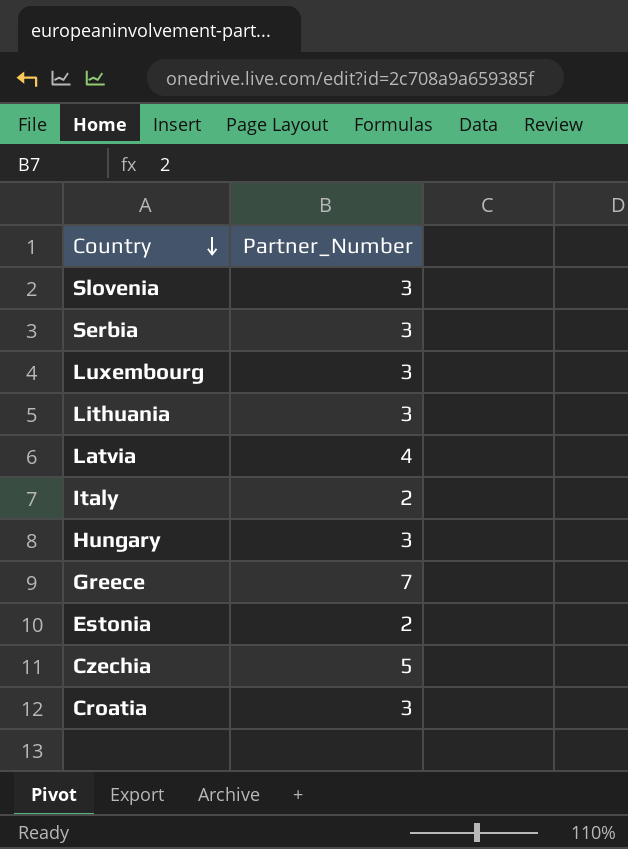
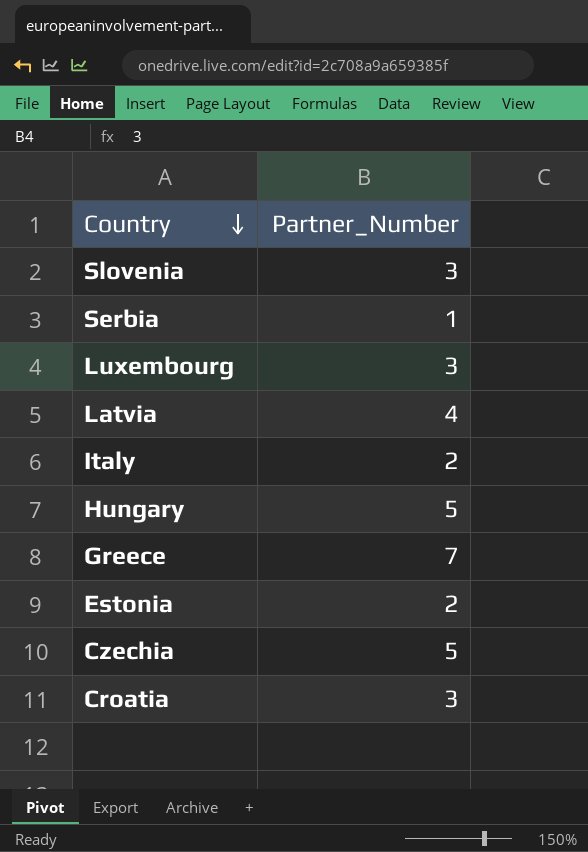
row Lithuania: 3 -> none
Serbia | Partner_Number: 3 -> 1
Hungary | Partner_Number: 3 -> 5

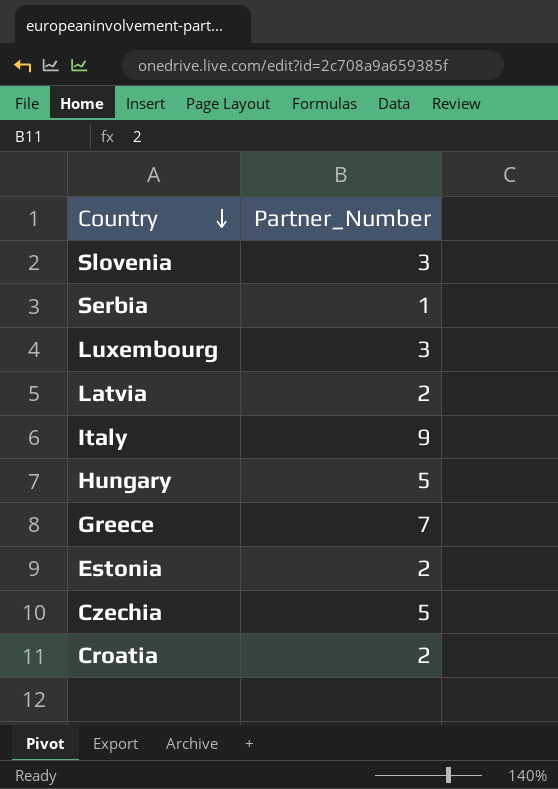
Latvia | Partner_Number: 4 -> 2
Italy | Partner_Number: 2 -> 9
Croatia | Partner_Number: 3 -> 2

